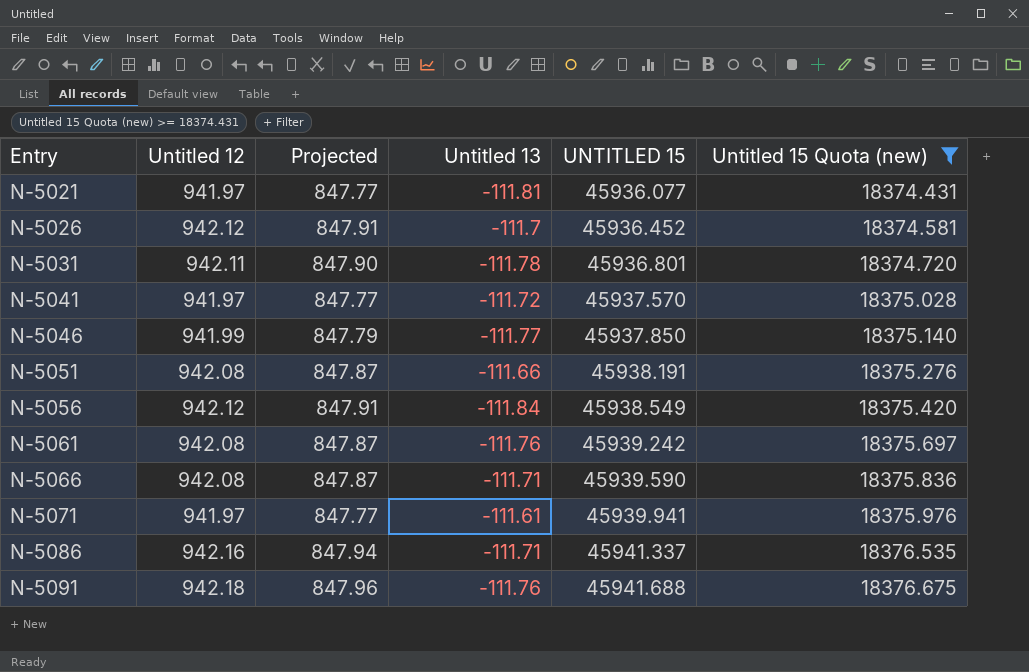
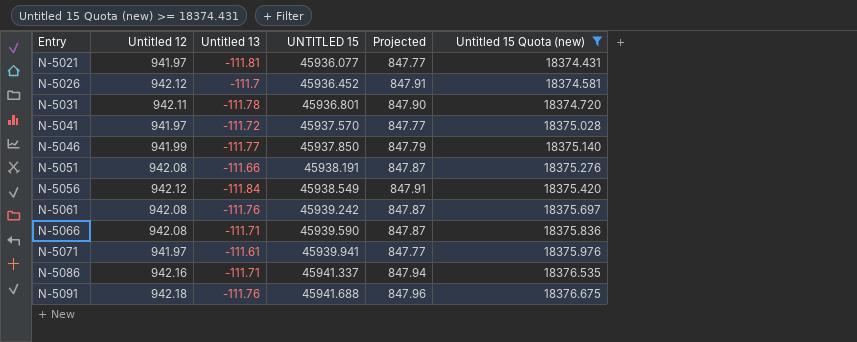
column Projected | position: 3 -> 5

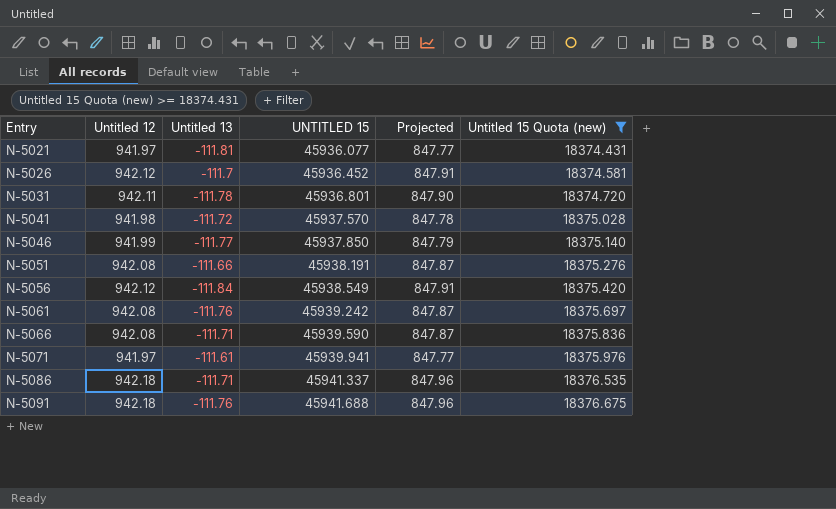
N-5041 | Untitled 12: 941.97 -> 941.98
N-5041 | Projected: 847.77 -> 847.78
N-5086 | Untitled 12: 942.16 -> 942.18
N-5086 | Projected: 847.94 -> 847.96

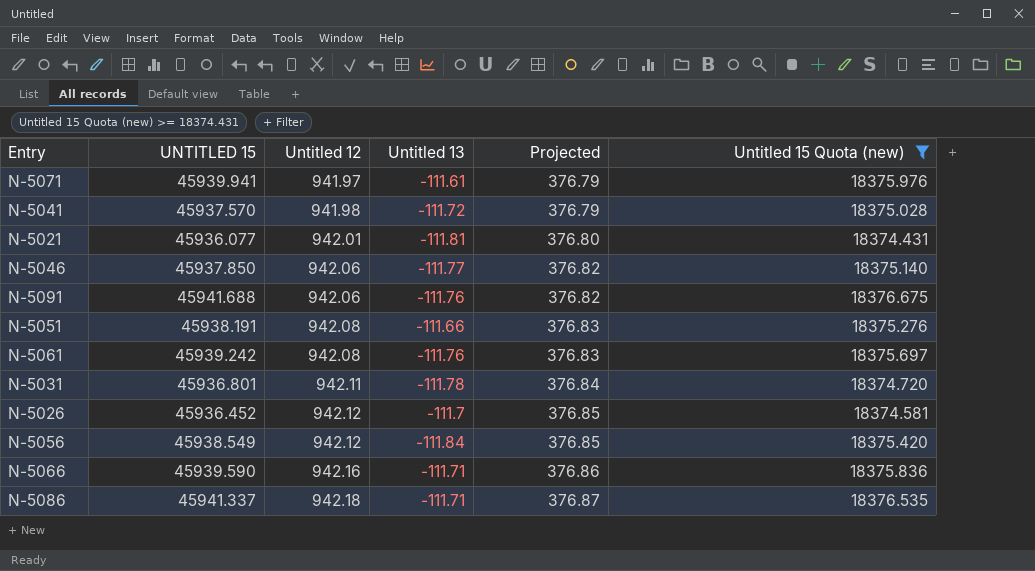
row order: Entry ascending -> Untitled 12 ascending
column UNTITLED 15 | position: 4 -> 2
column Projected | formula: [Untitled 12] * 0.9 -> [Untitled 12] * 0.4
N-5021 | Untitled 12: 941.97 -> 942.01
N-5046 | Untitled 12: 941.99 -> 942.06
N-5091 | Untitled 12: 942.18 -> 942.06
N-5066 | Untitled 12: 942.08 -> 942.16

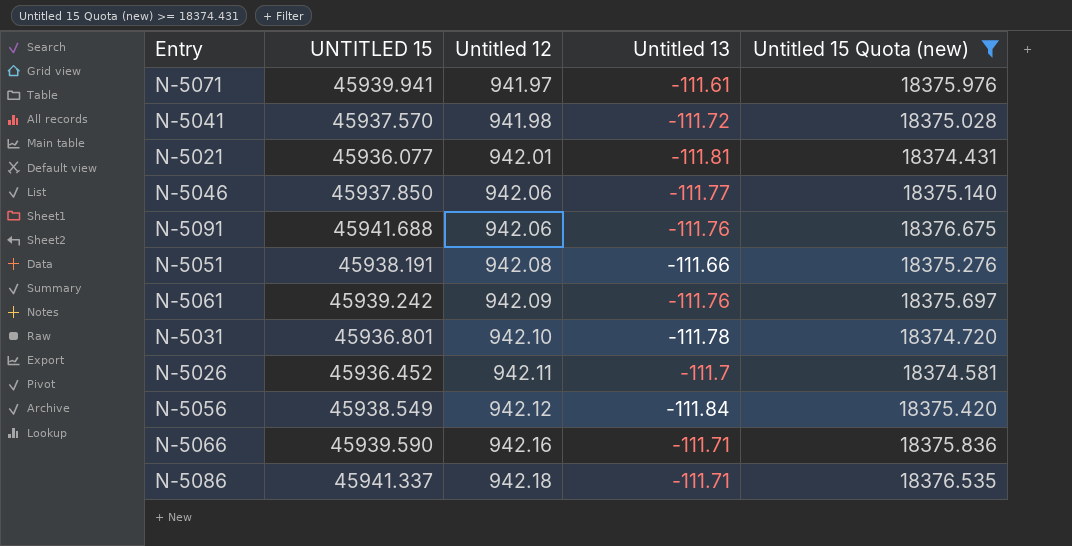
column Projected | formula: [Untitled 12] * 0.4 -> none
N-5061 | Untitled 12: 942.08 -> 942.09
N-5031 | Untitled 12: 942.11 -> 942.10
N-5026 | Untitled 12: 942.12 -> 942.11

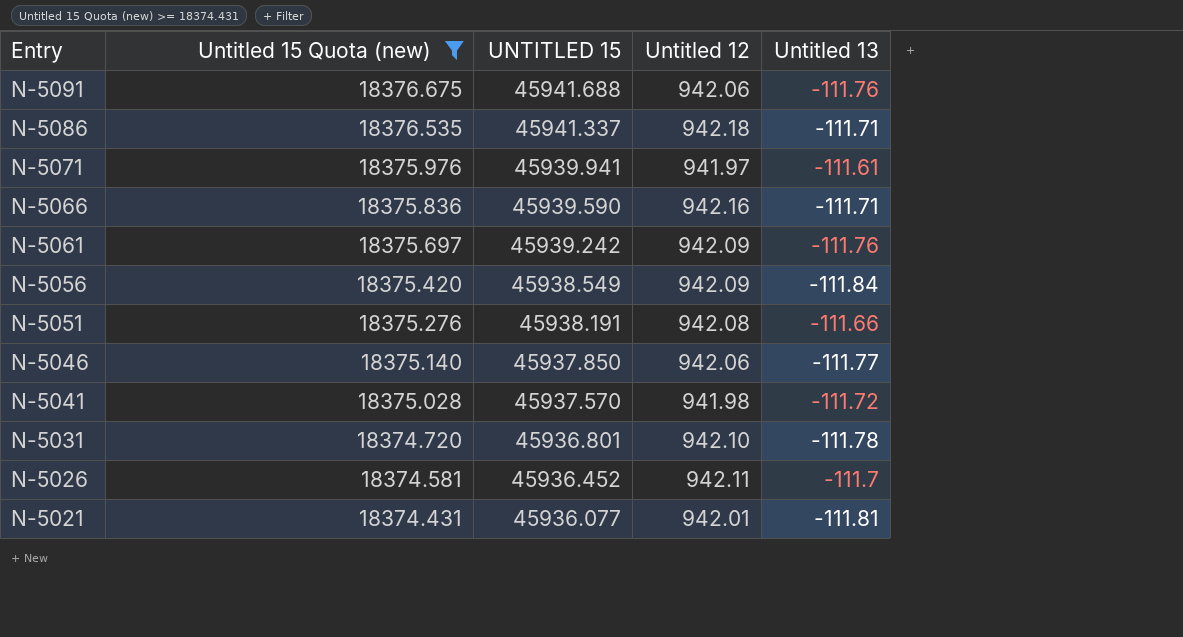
row order: Untitled 12 ascending -> Entry descending
column Untitled 15 Quota (new) | position: 5 -> 2
N-5056 | Untitled 12: 942.12 -> 942.09

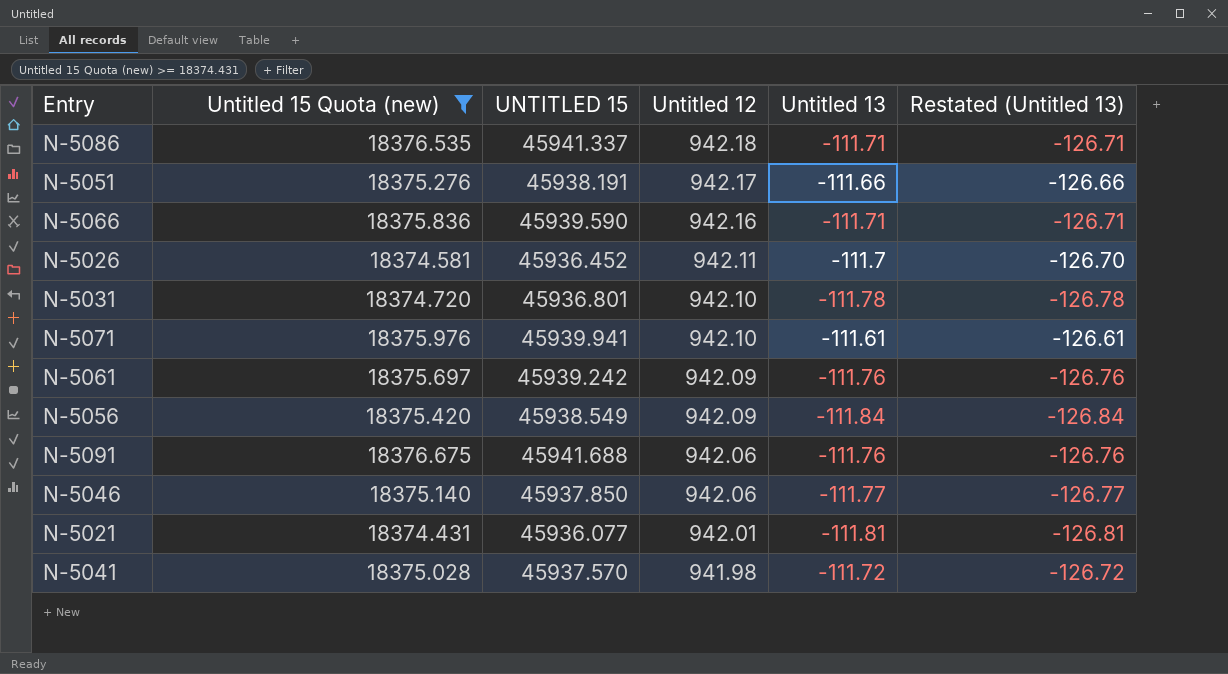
row order: Entry descending -> Untitled 12 descending
column Restated (Untitled 13) | formula: none -> [Untitled 13] - 15
N-5051 | Untitled 12: 942.08 -> 942.17
N-5071 | Untitled 12: 941.97 -> 942.10

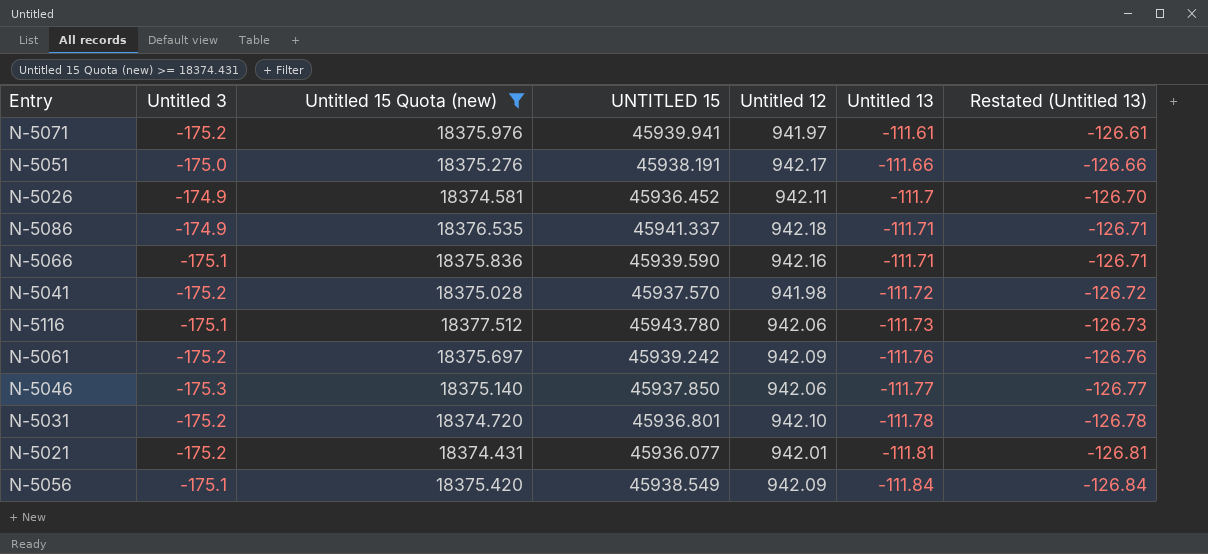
row order: Untitled 12 descending -> Untitled 13 descending
column Untitled 3 | position: none -> 2
row N-5091: 18376.675 | 45941.688 | 942.06 | -111.76 | -126.76 -> none
N-5071 | Untitled 12: 942.10 -> 941.97
row N-5116: none -> -175.1 | 18377.512 | 45943.780 | 942.06 | -111.73 | -126.73

